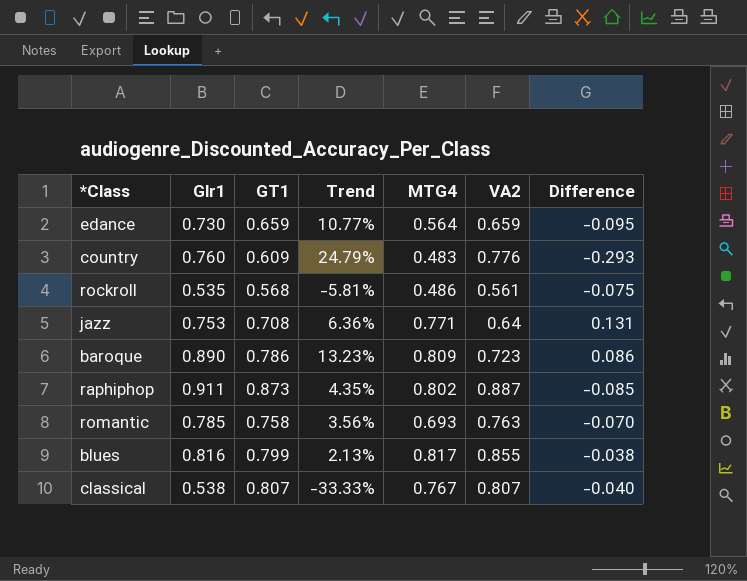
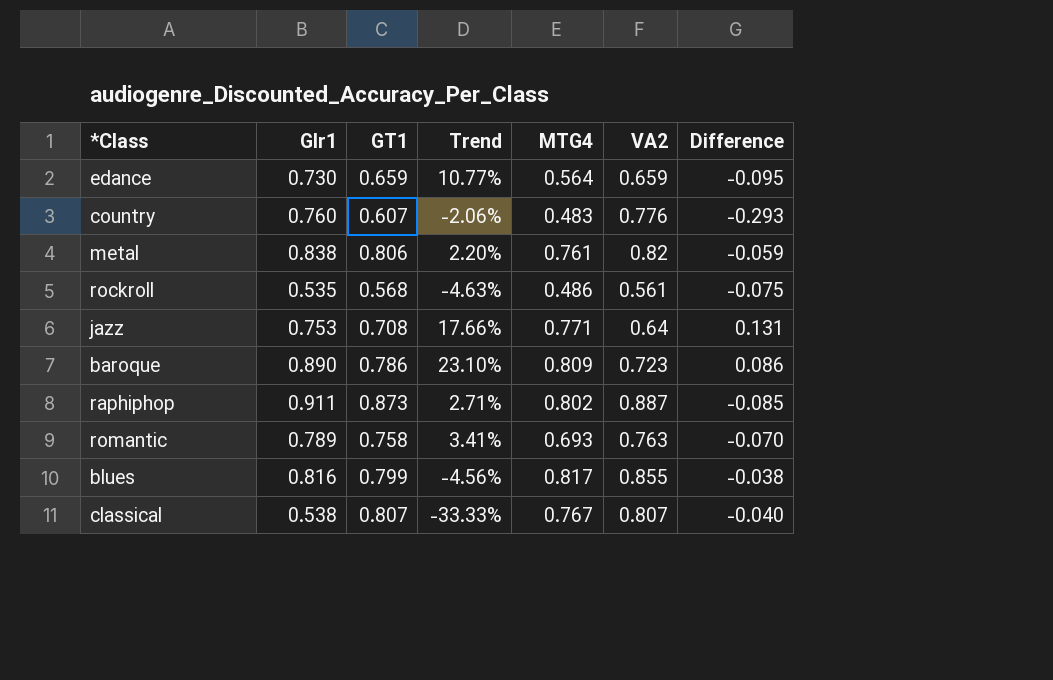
column Trend | formula: ([Glr1] - [GT1]) / [GT1] -> ([Glr1] - [VA2]) / [VA2]
country | GT1: 0.609 -> 0.607
row metal: none -> 0.838 | 0.806 | 2.20% | 0.761 | 0.82 | -0.059
romantic | Glr1: 0.785 -> 0.789

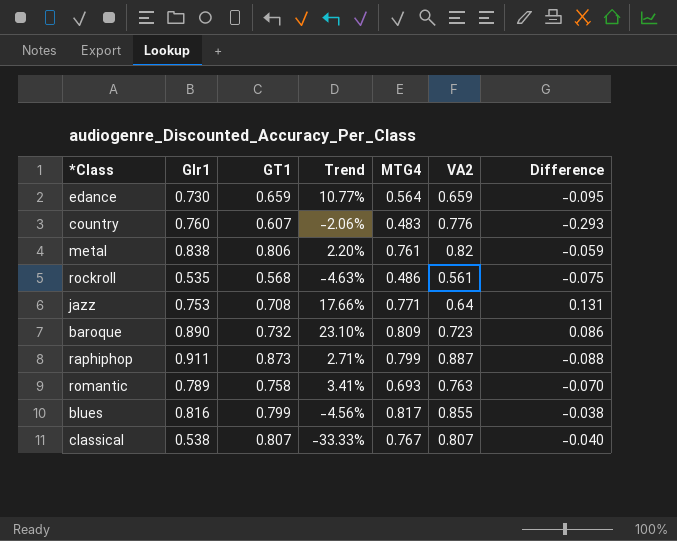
baroque | GT1: 0.786 -> 0.732
raphiphop | MTG4: 0.802 -> 0.799
raphiphop | Difference: -0.085 -> -0.088

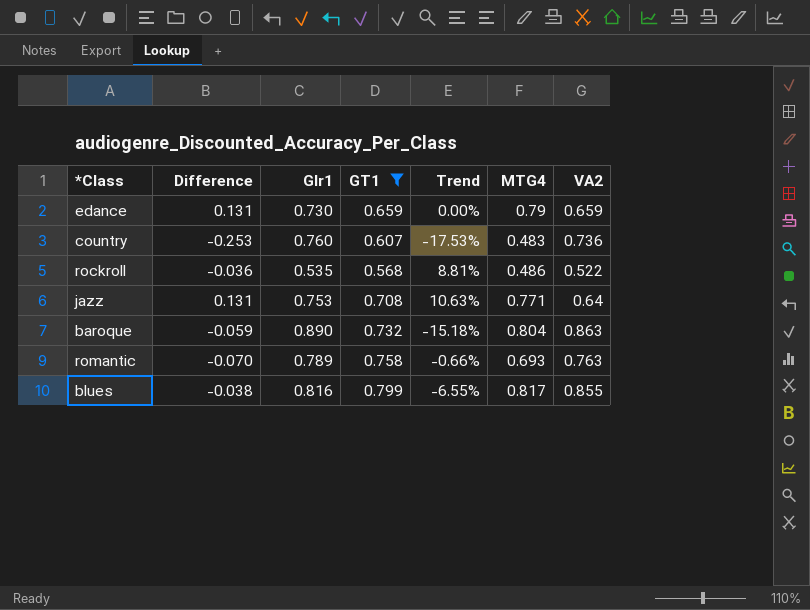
filter: none -> GT1 <= 0.799
column Difference | position: 7 -> 2
column Trend | formula: ([Glr1] - [VA2]) / [VA2] -> ([GT1] - [VA2]) / [VA2]
edance | Difference: -0.095 -> 0.131
edance | MTG4: 0.564 -> 0.79
country | Difference: -0.293 -> -0.253
country | VA2: 0.776 -> 0.736
rockroll | Difference: -0.075 -> -0.036
rockroll | VA2: 0.561 -> 0.522
baroque | Difference: 0.086 -> -0.059
baroque | MTG4: 0.809 -> 0.804
baroque | VA2: 0.723 -> 0.863

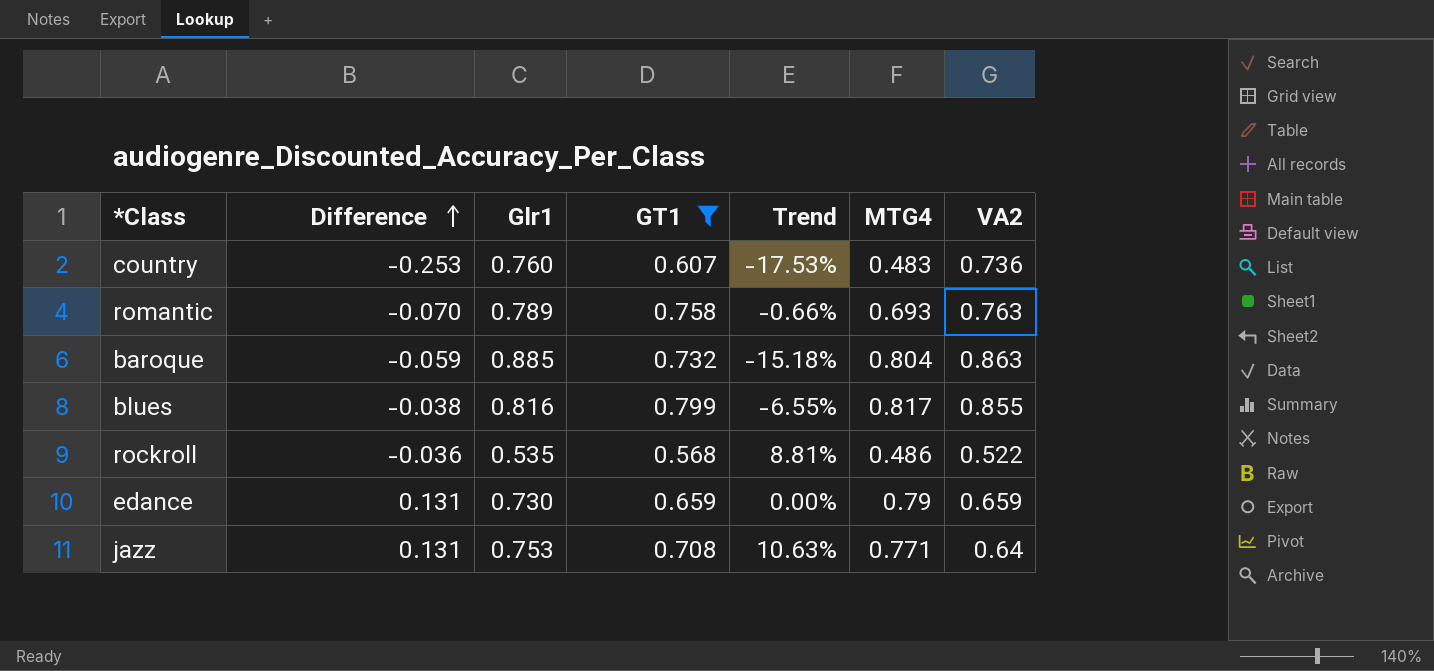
row order: none -> Difference ascending
baroque | Glr1: 0.890 -> 0.885

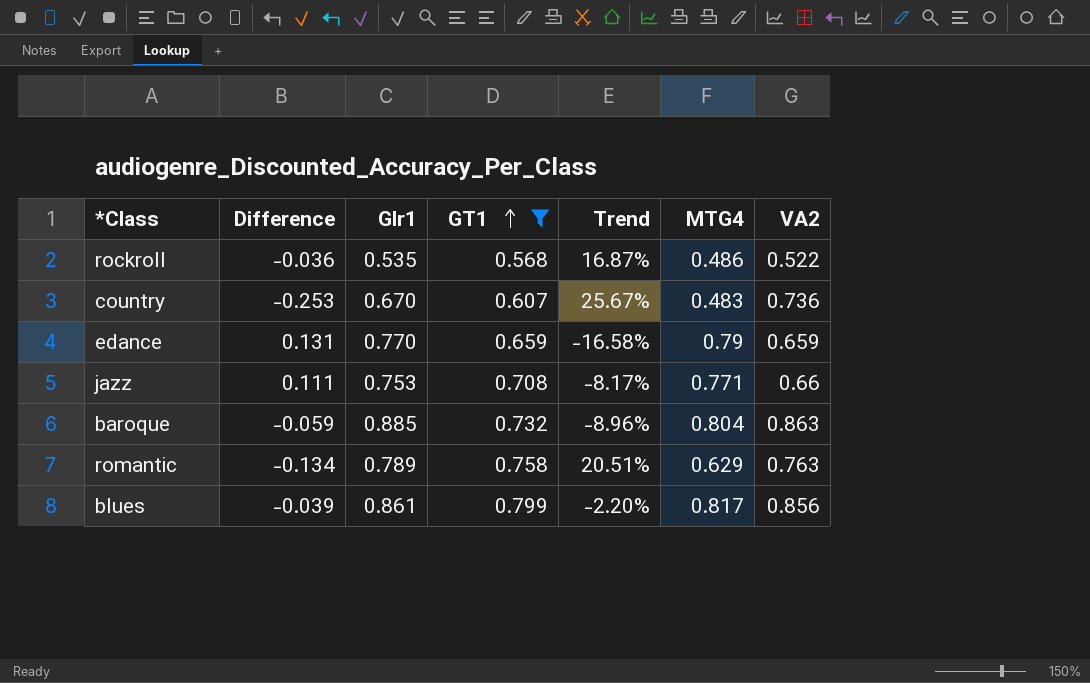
row order: Difference ascending -> GT1 ascending
column Trend | formula: ([GT1] - [VA2]) / [VA2] -> ([GT1] - [MTG4]) / [MTG4]
country | Glr1: 0.760 -> 0.670
edance | Glr1: 0.730 -> 0.770
jazz | Difference: 0.131 -> 0.111
jazz | VA2: 0.64 -> 0.66
romantic | Difference: -0.070 -> -0.134
romantic | MTG4: 0.693 -> 0.629
blues | Difference: -0.038 -> -0.039
blues | Glr1: 0.816 -> 0.861
blues | VA2: 0.855 -> 0.856

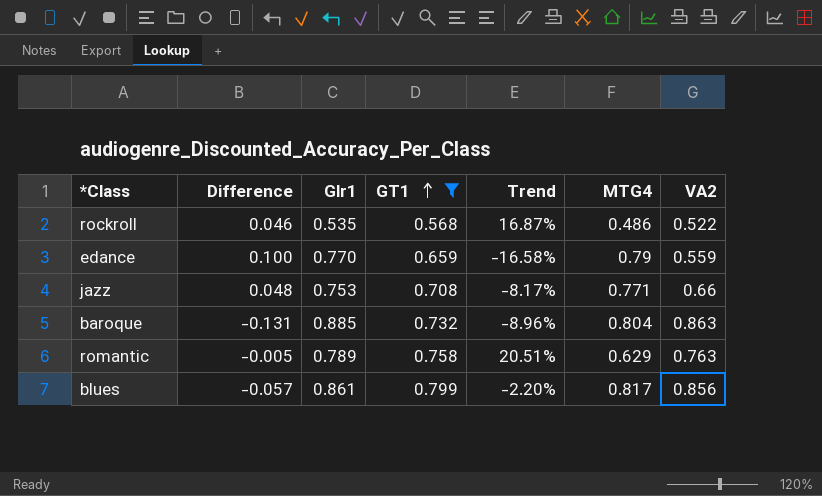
column Difference | formula: [MTG4] - [VA2] -> [GT1] - [VA2]
row country: -0.253 | 0.670 | 0.607 | 25.67% | 0.483 | 0.736 -> none
edance | VA2: 0.659 -> 0.559

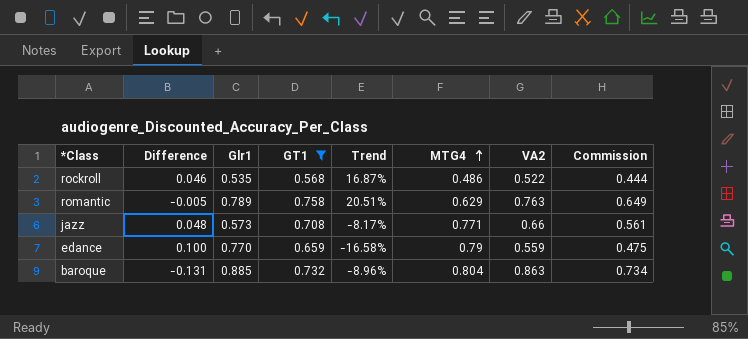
row order: GT1 ascending -> MTG4 ascending
column Commission | formula: none -> [VA2] * 0.85
row blues: -0.057 | 0.861 | 0.799 | -2.20% | 0.817 | 0.856 -> none
jazz | Glr1: 0.753 -> 0.573

